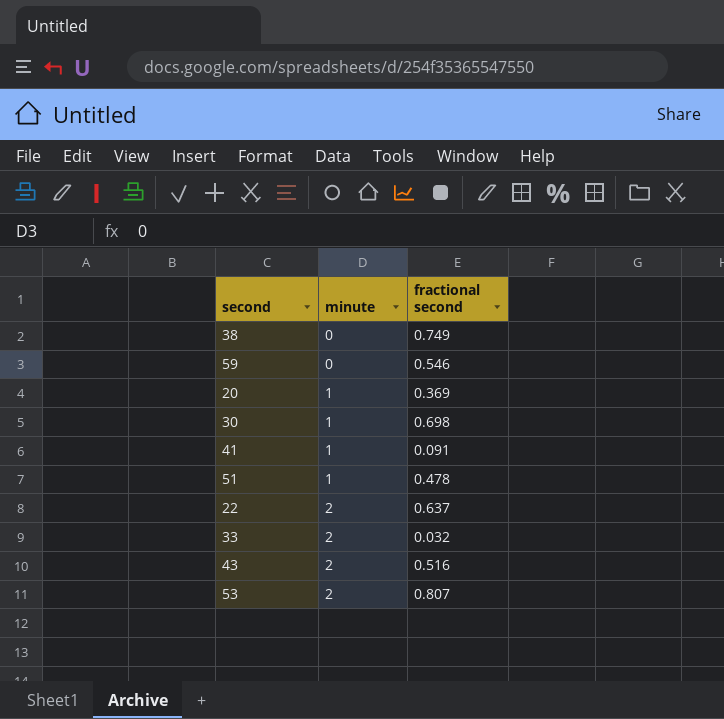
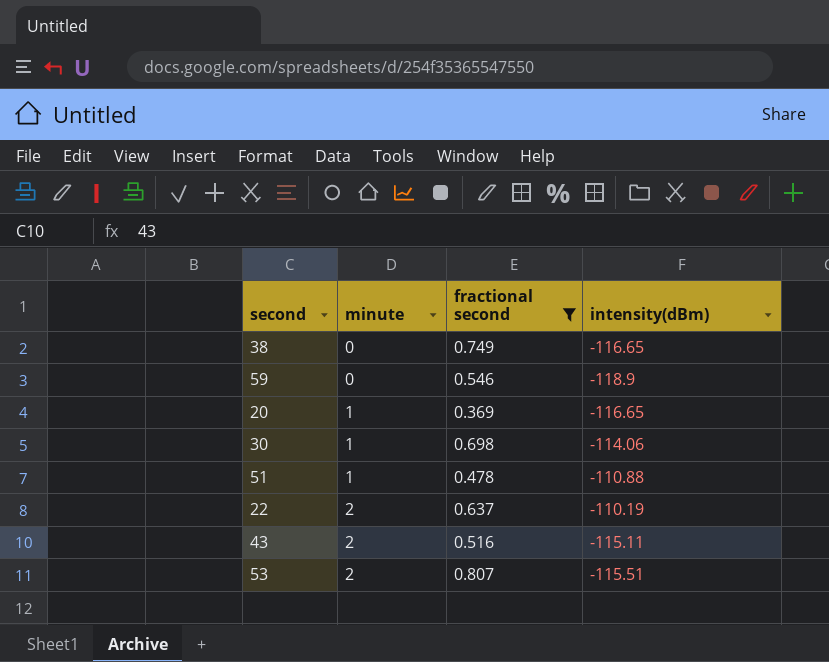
filter: none -> fractional second >= 0.369
column intensity(dBm) | position: none -> 4

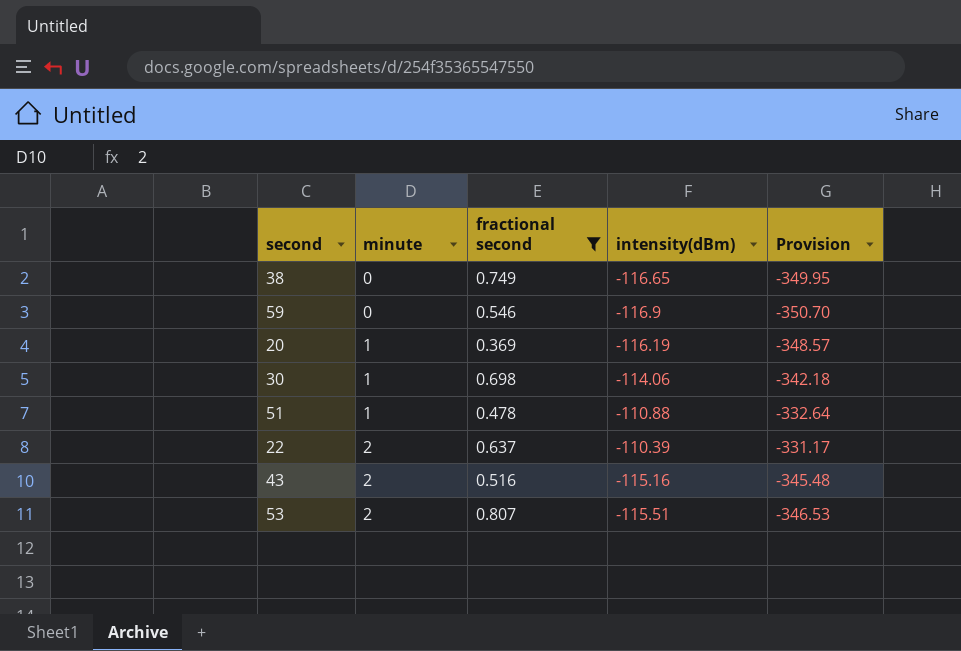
column Provision | formula: none -> [intensity(dBm)] * 3
59 | intensity(dBm): -118.9 -> -116.9
20 | intensity(dBm): -116.65 -> -116.19
22 | intensity(dBm): -110.19 -> -110.39
43 | intensity(dBm): -115.11 -> -115.16

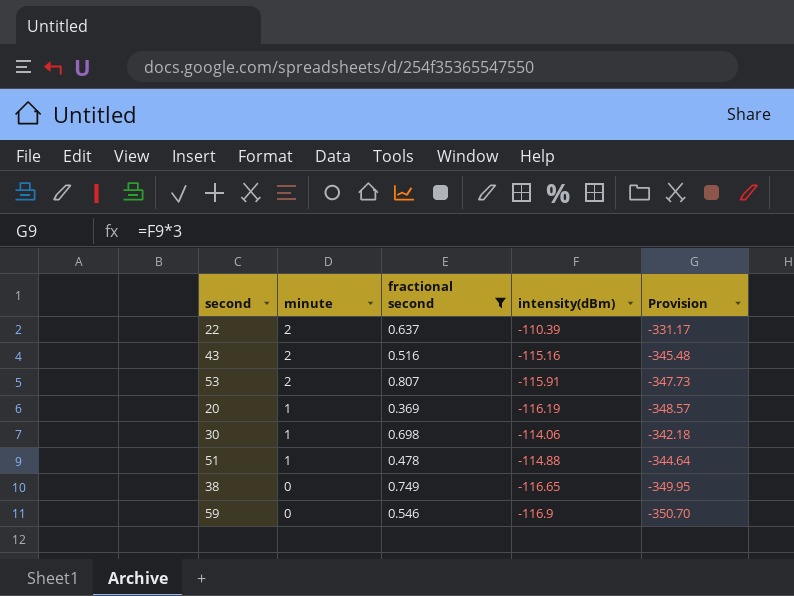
row order: minute ascending -> minute descending
53 | intensity(dBm): -115.51 -> -115.91
53 | Provision: -346.53 -> -347.73
51 | intensity(dBm): -110.88 -> -114.88
51 | Provision: -332.64 -> -344.64

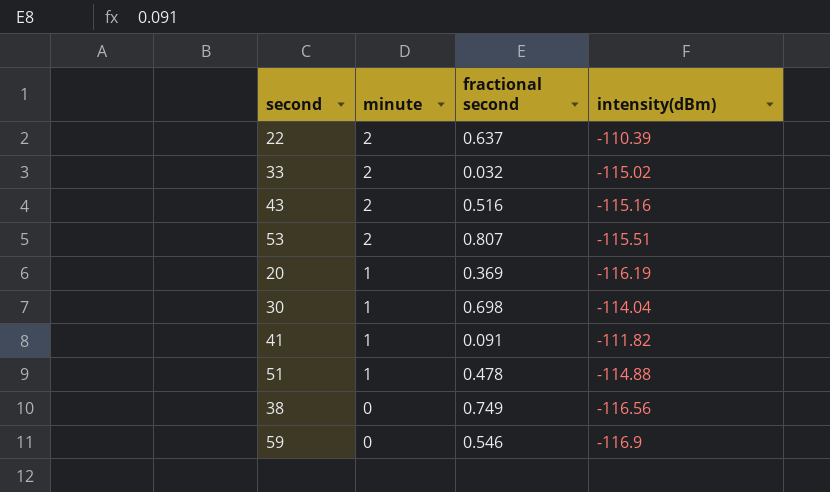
filter: fractional second >= 0.369 -> none
column Provision | formula: [intensity(dBm)] * 3 -> none
53 | intensity(dBm): -115.91 -> -115.51
30 | intensity(dBm): -114.06 -> -114.04
38 | intensity(dBm): -116.65 -> -116.56

